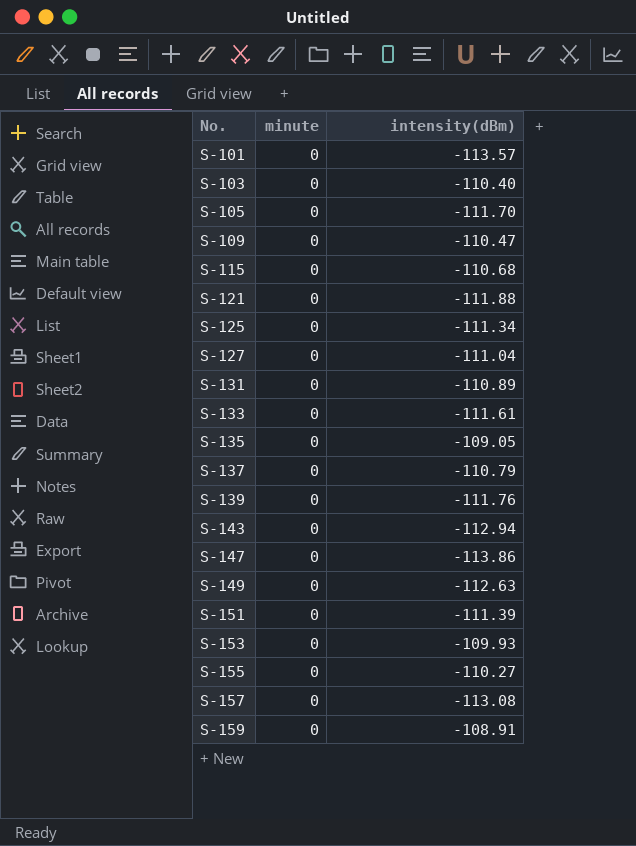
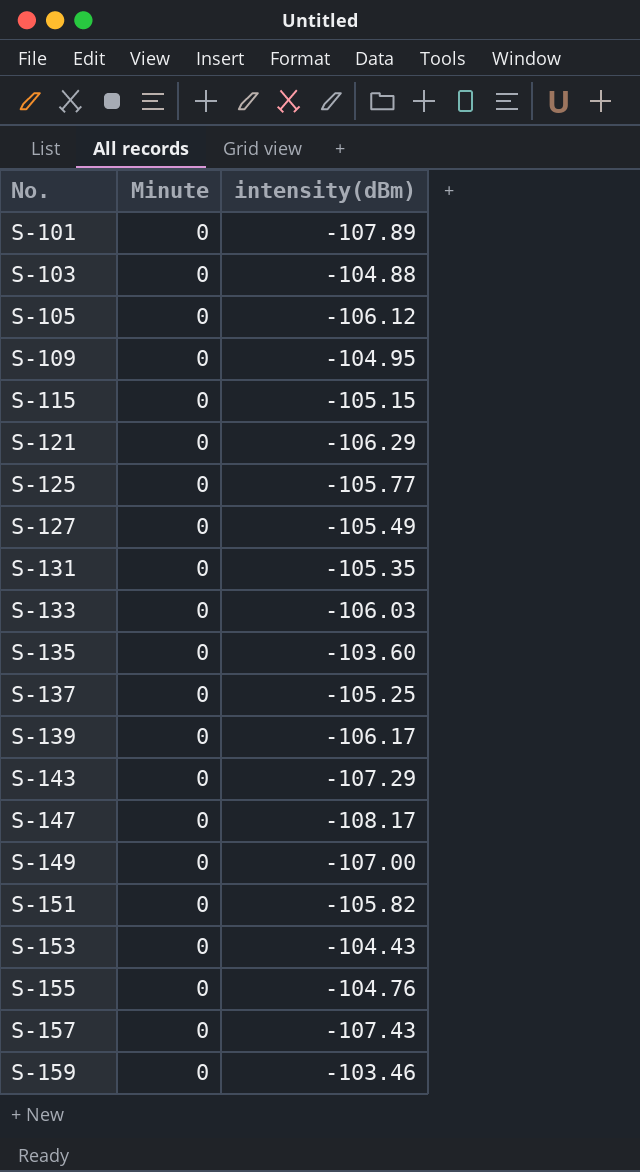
column name: minute -> Minute
S-101 | intensity(dBm): -113.57 -> -107.89
S-103 | intensity(dBm): -110.40 -> -104.88
S-105 | intensity(dBm): -111.70 -> -106.12
S-109 | intensity(dBm): -110.47 -> -104.95
S-115 | intensity(dBm): -110.68 -> -105.15
S-121 | intensity(dBm): -111.88 -> -106.29
S-125 | intensity(dBm): -111.34 -> -105.77
S-127 | intensity(dBm): -111.04 -> -105.49
S-131 | intensity(dBm): -110.89 -> -105.35
S-133 | intensity(dBm): -111.61 -> -106.03
S-135 | intensity(dBm): -109.05 -> -103.60
S-137 | intensity(dBm): -110.79 -> -105.25
S-139 | intensity(dBm): -111.76 -> -106.17
S-143 | intensity(dBm): -112.94 -> -107.29
S-147 | intensity(dBm): -113.86 -> -108.17
S-149 | intensity(dBm): -112.63 -> -107.00
S-151 | intensity(dBm): -111.39 -> -105.82
S-153 | intensity(dBm): -109.93 -> -104.43
S-155 | intensity(dBm): -110.27 -> -104.76
S-157 | intensity(dBm): -113.08 -> -107.43
S-159 | intensity(dBm): -108.91 -> -103.46

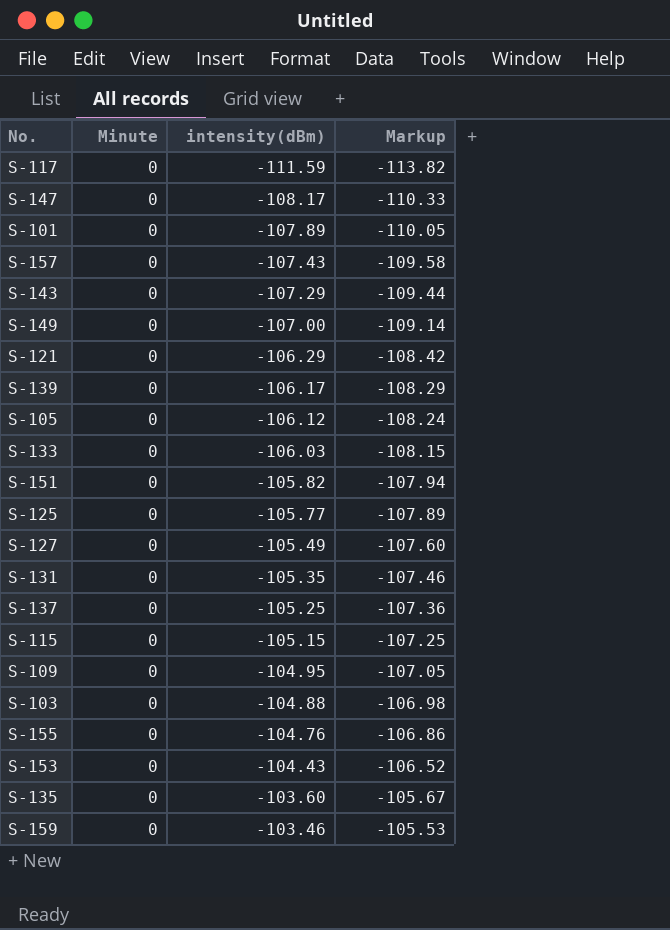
row order: No. ascending -> intensity(dBm) ascending
column Markup | formula: none -> [intensity(dBm)] * 1.02
row S-117: none -> 0 | -111.59 | -113.82

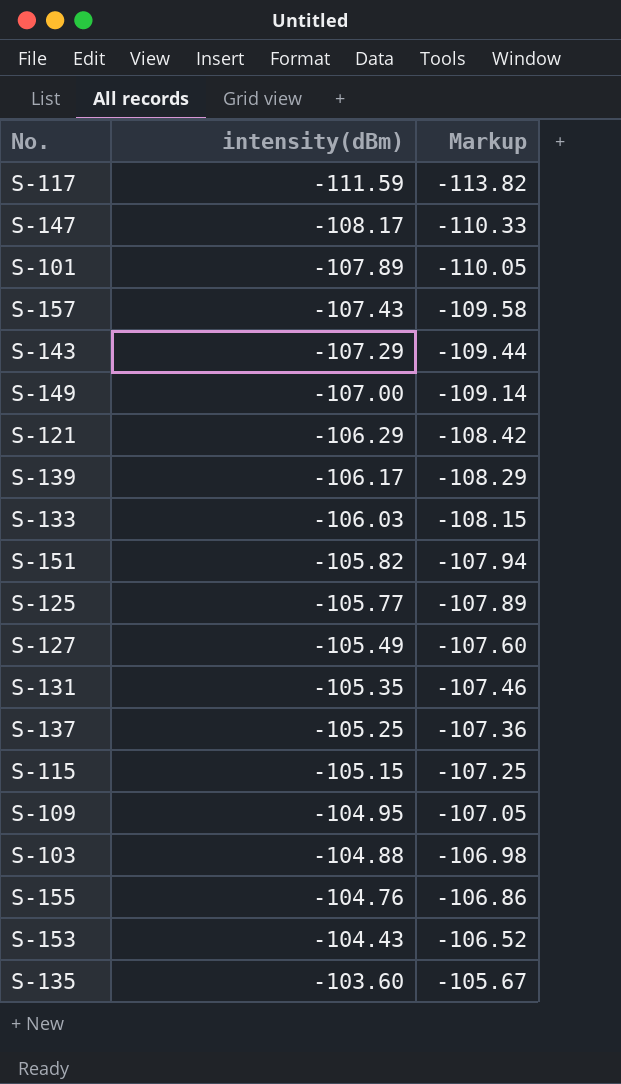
column Minute | position: 2 -> none
row S-105: 0 | -106.12 | -108.24 -> none
row S-159: 0 | -103.46 | -105.53 -> none

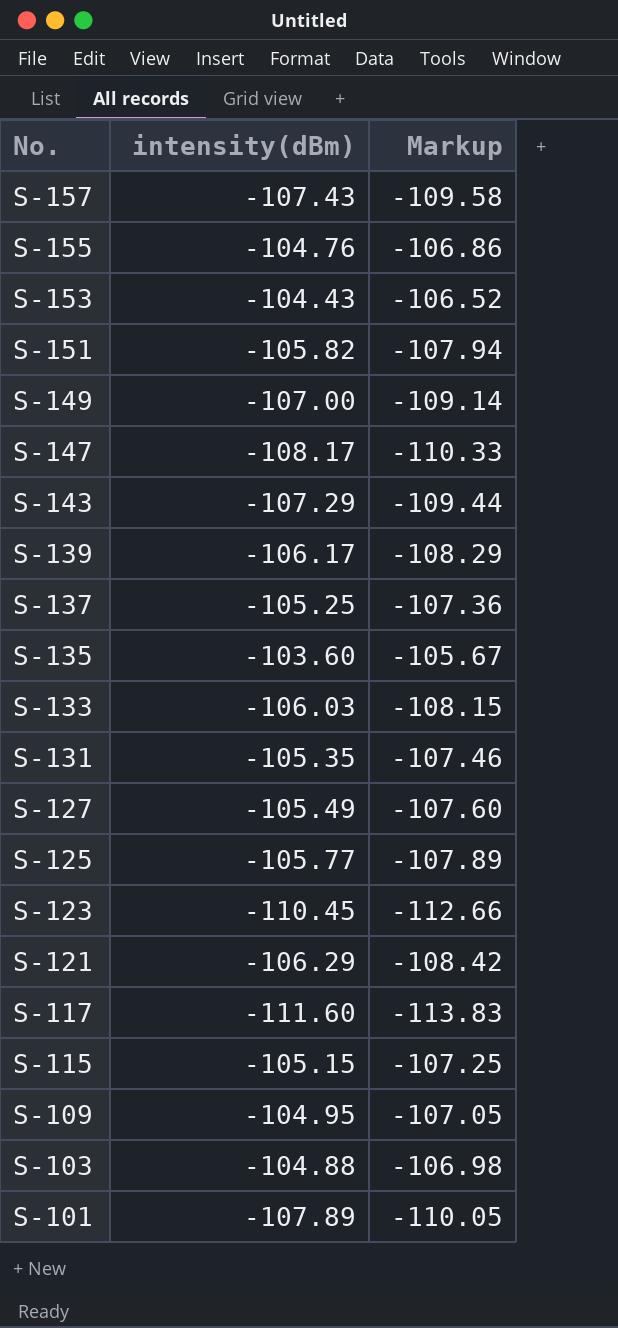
row order: intensity(dBm) ascending -> No. descending
row S-123: none -> -110.45 | -112.66
S-117 | intensity(dBm): -111.59 -> -111.60
S-117 | Markup: -113.82 -> -113.83

